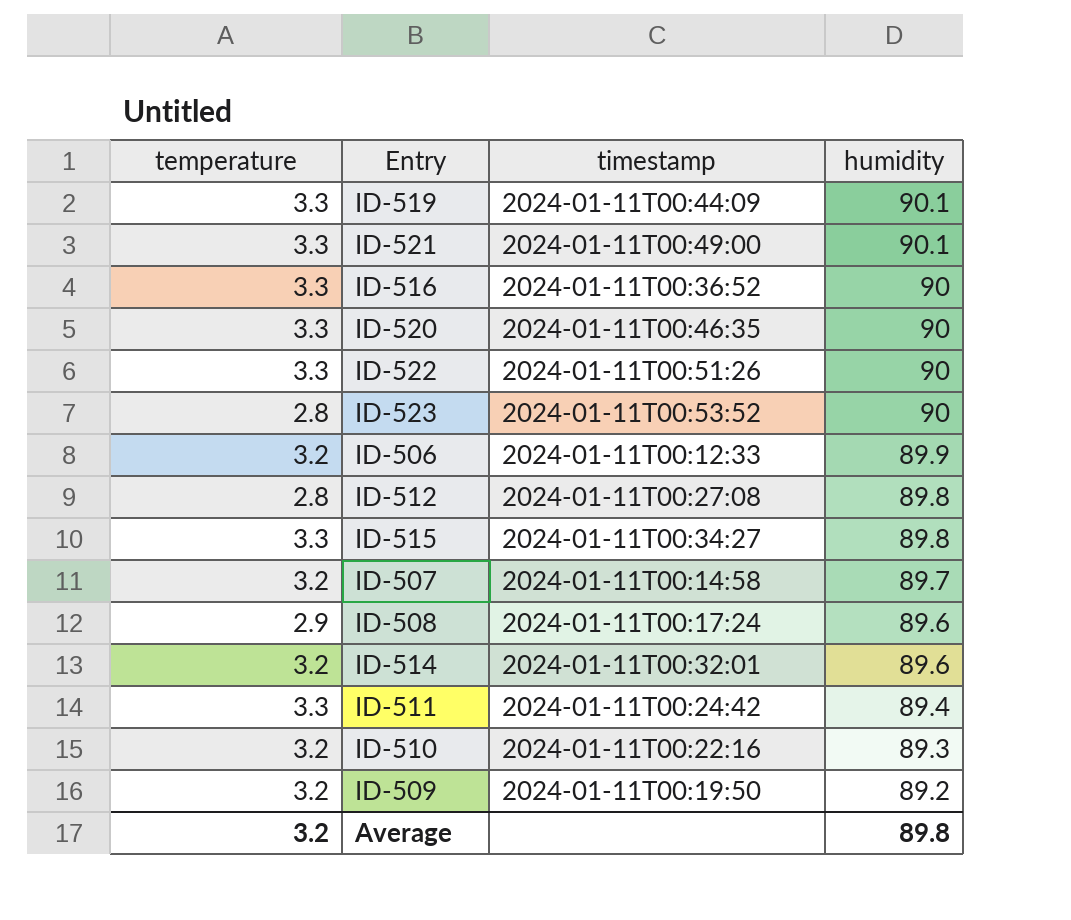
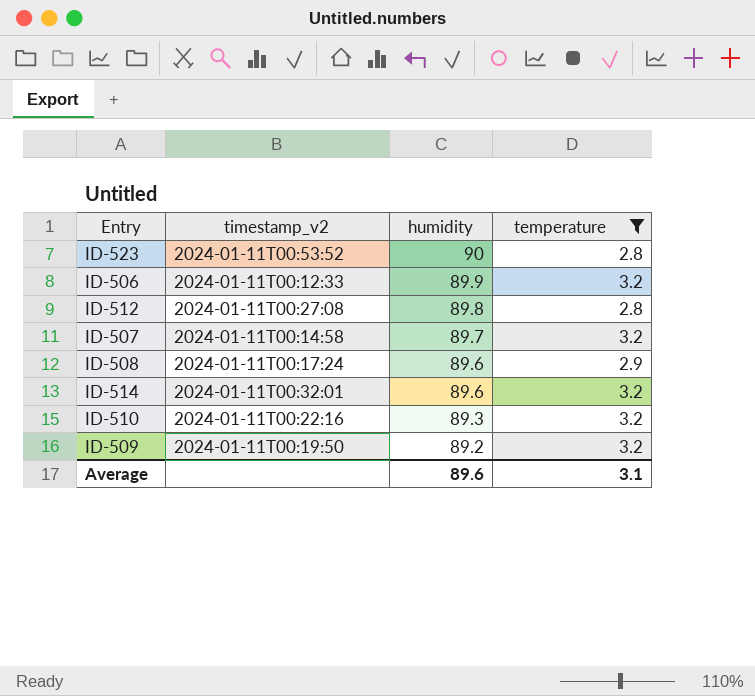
filter: none -> temperature != 3.3
column name: timestamp -> timestamp_v2
column temperature | position: 1 -> 4
Average | humidity: 89.8 -> 89.6
Average | temperature: 3.2 -> 3.1

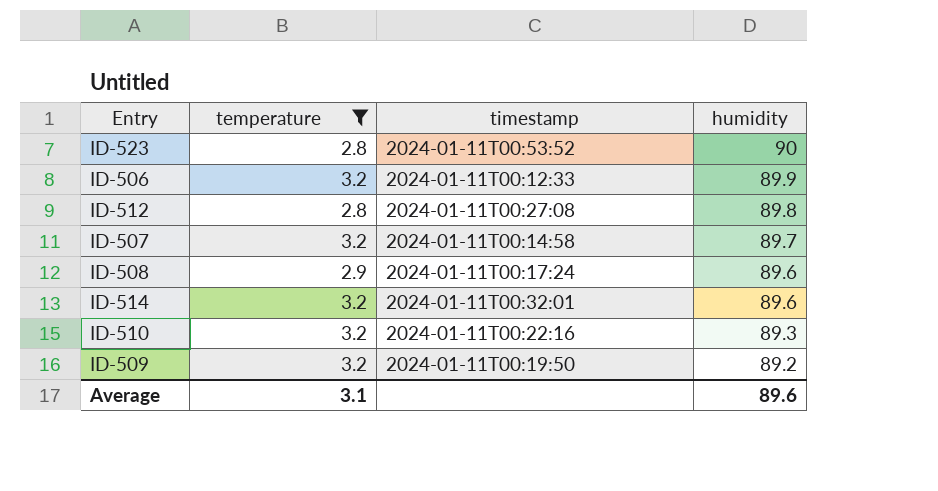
column temperature | position: 4 -> 2
column name: timestamp_v2 -> timestamp

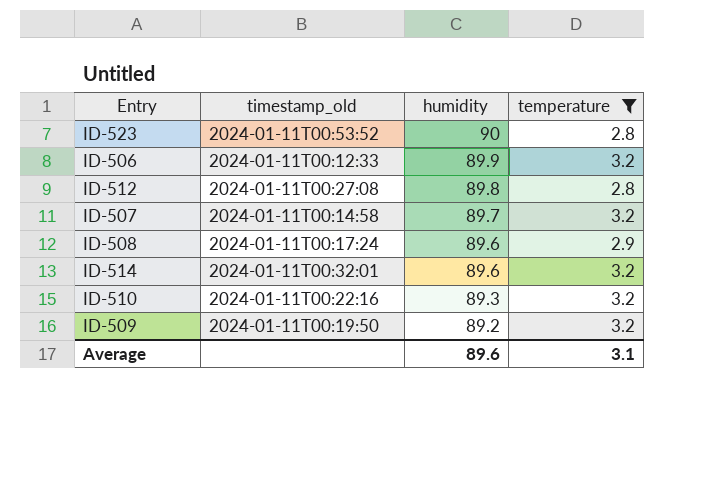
column name: timestamp -> timestamp_old
column temperature | position: 2 -> 4

